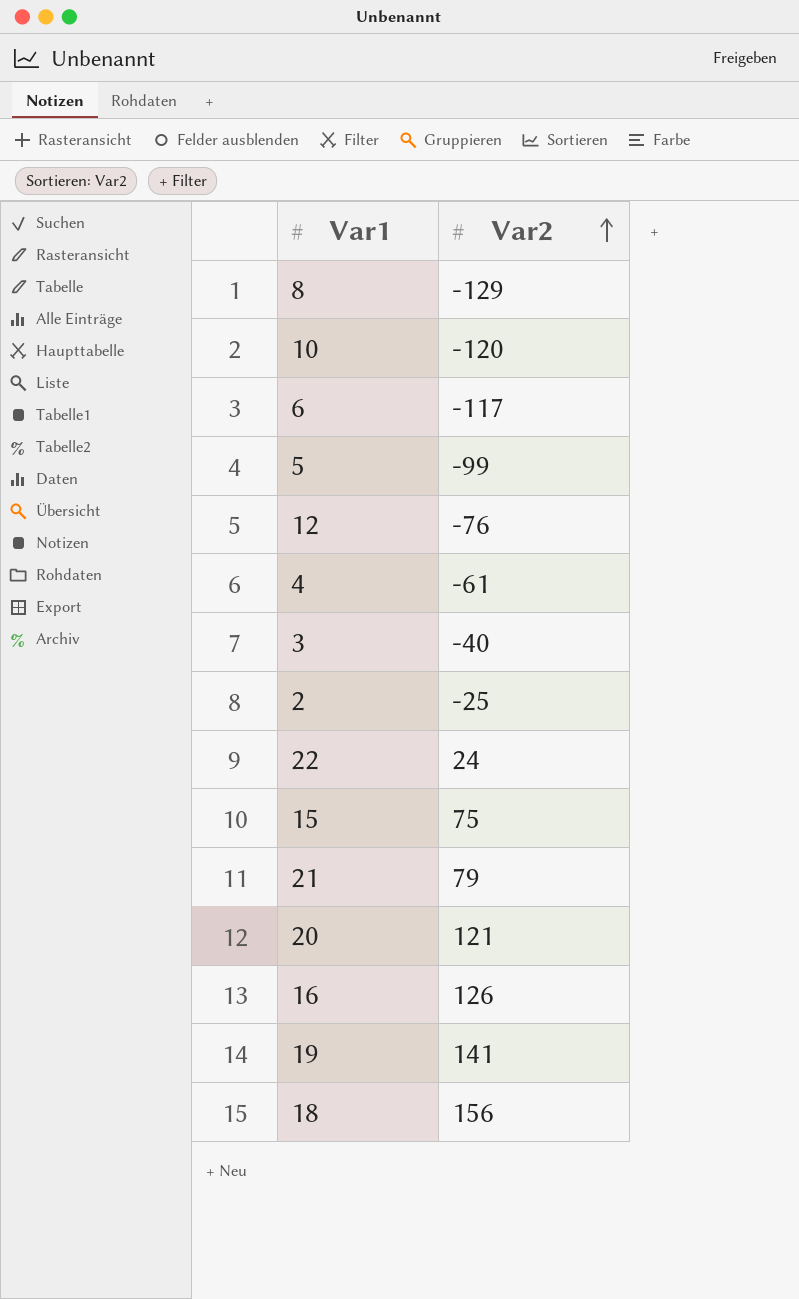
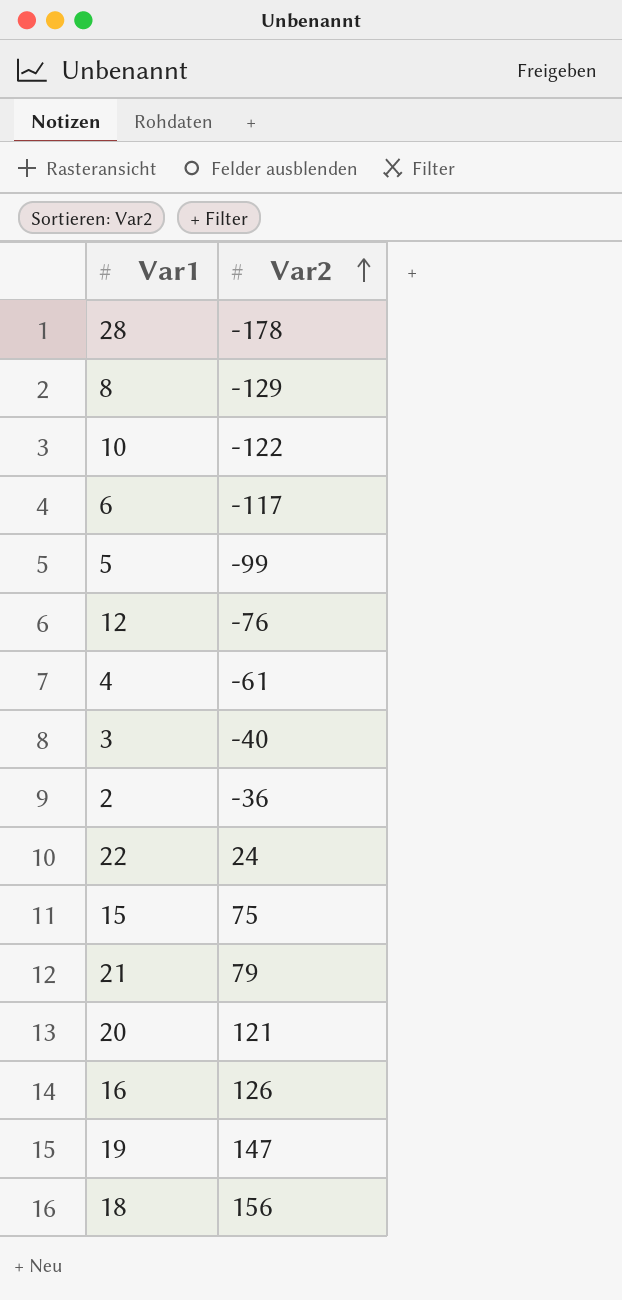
row 28: none -> -178
10 | Var2: -120 -> -122
2 | Var2: -25 -> -36
19 | Var2: 141 -> 147

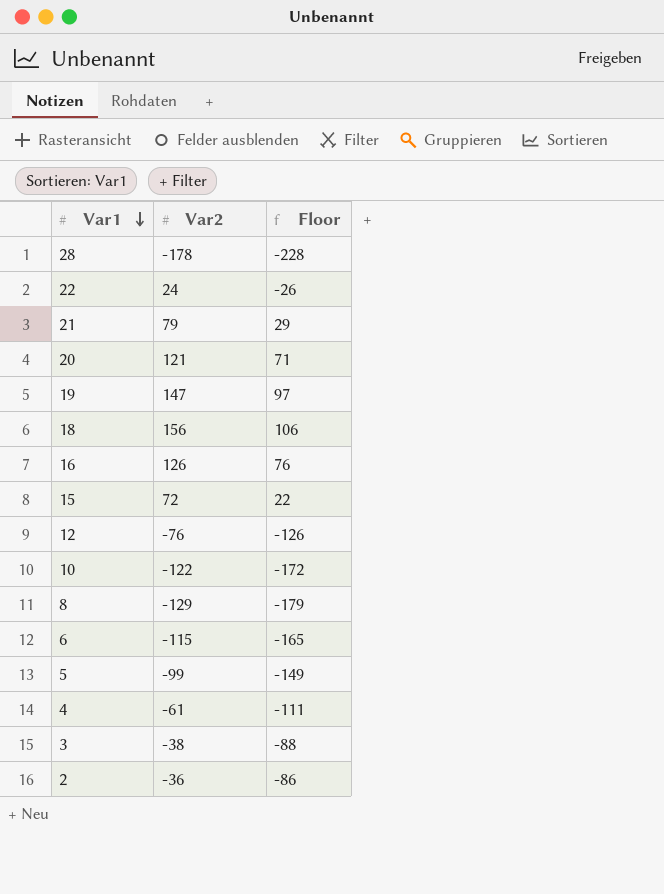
row order: Var2 ascending -> Var1 descending
column Floor | formula: none -> [Var2] - 50
15 | Var2: 75 -> 72
6 | Var2: -117 -> -115
3 | Var2: -40 -> -38

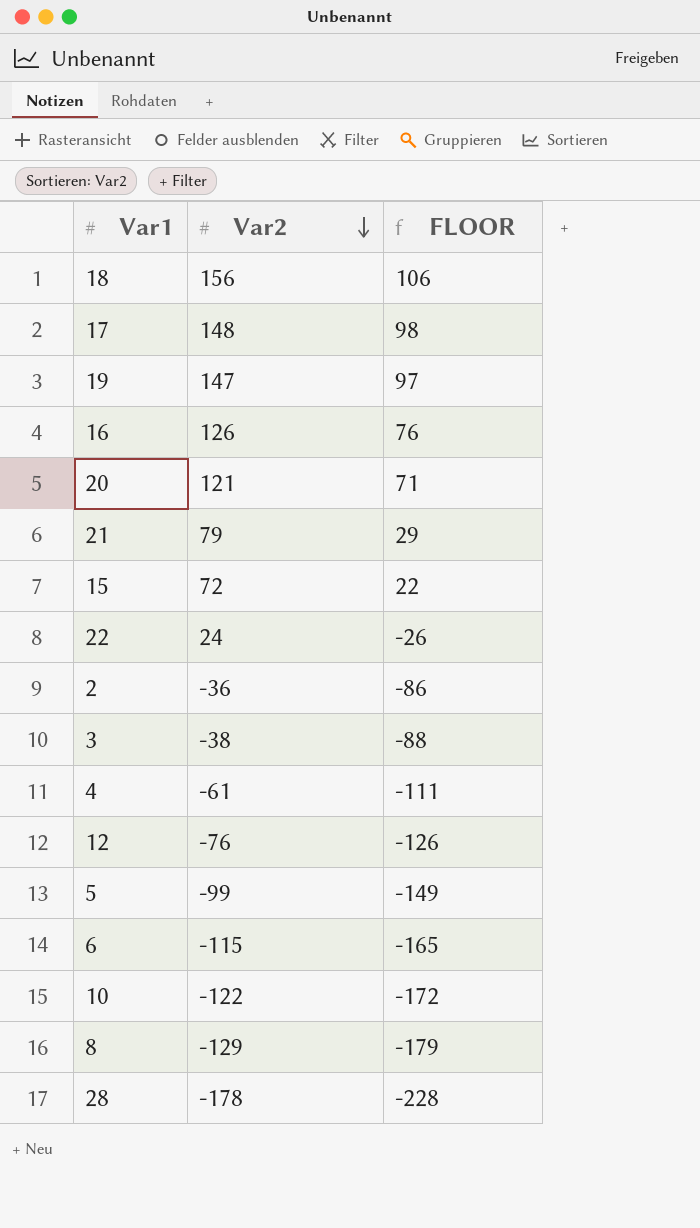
row order: Var1 descending -> Var2 descending
column name: Floor -> FLOOR
row 17: none -> 148 | 98

